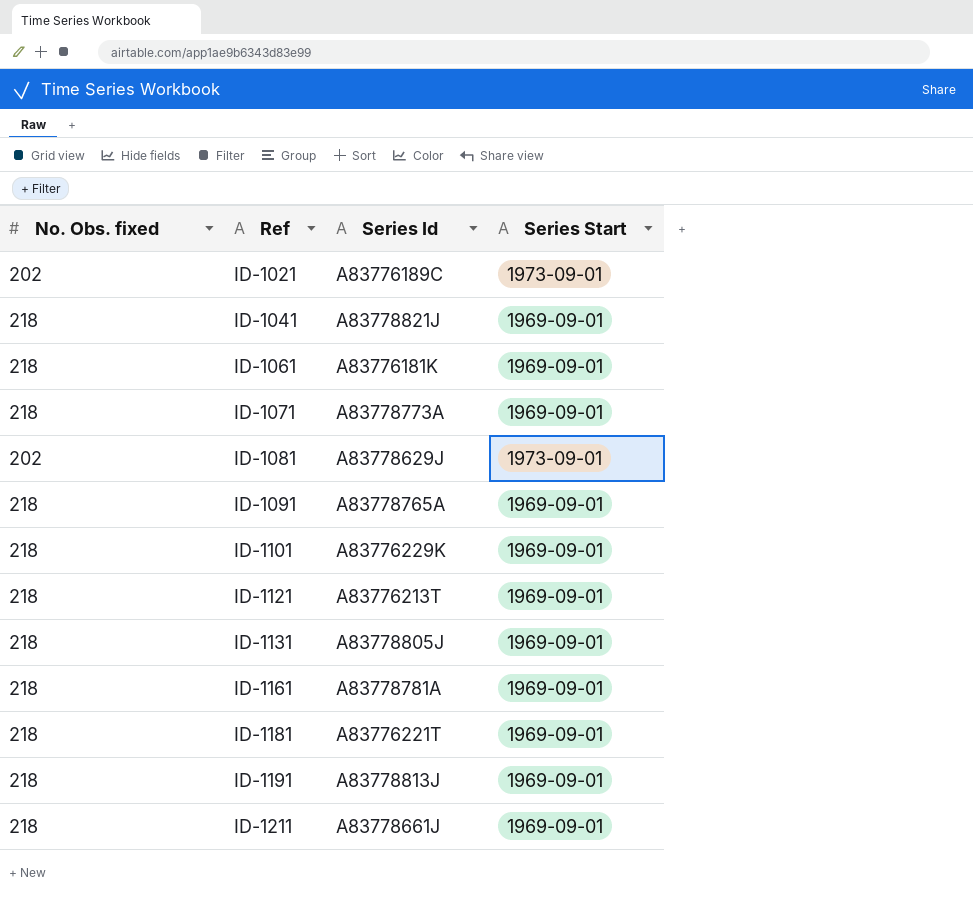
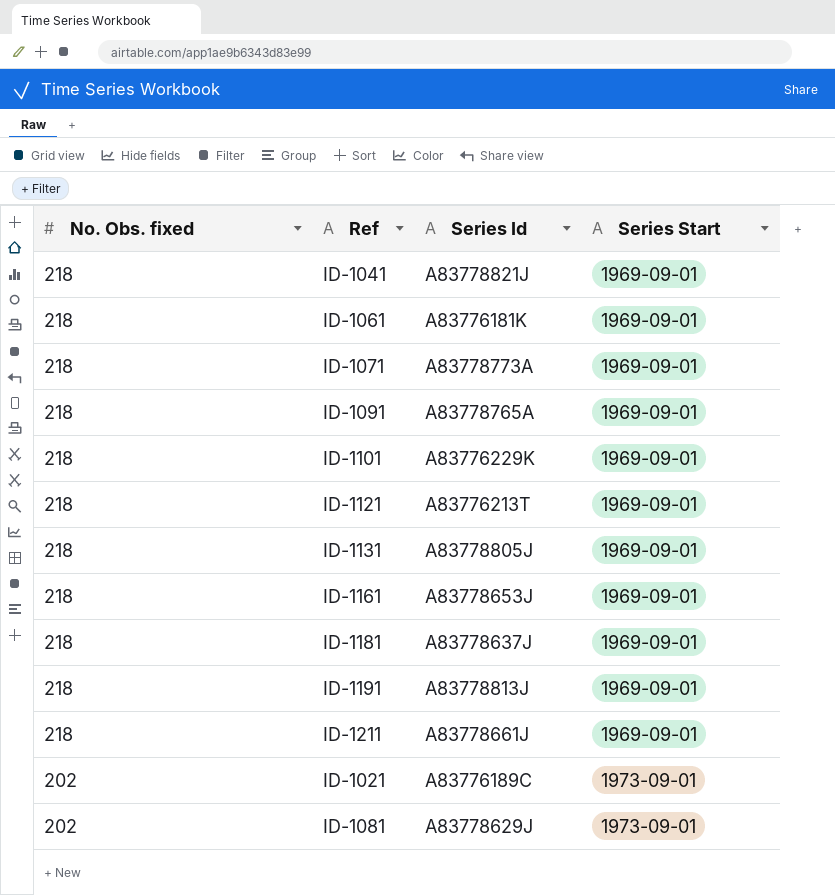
row order: Ref ascending -> No. Obs. fixed descending
ID-1161 | Series Id: A83778781A -> A83778653J
ID-1181 | Series Id: A83776221T -> A83778637J

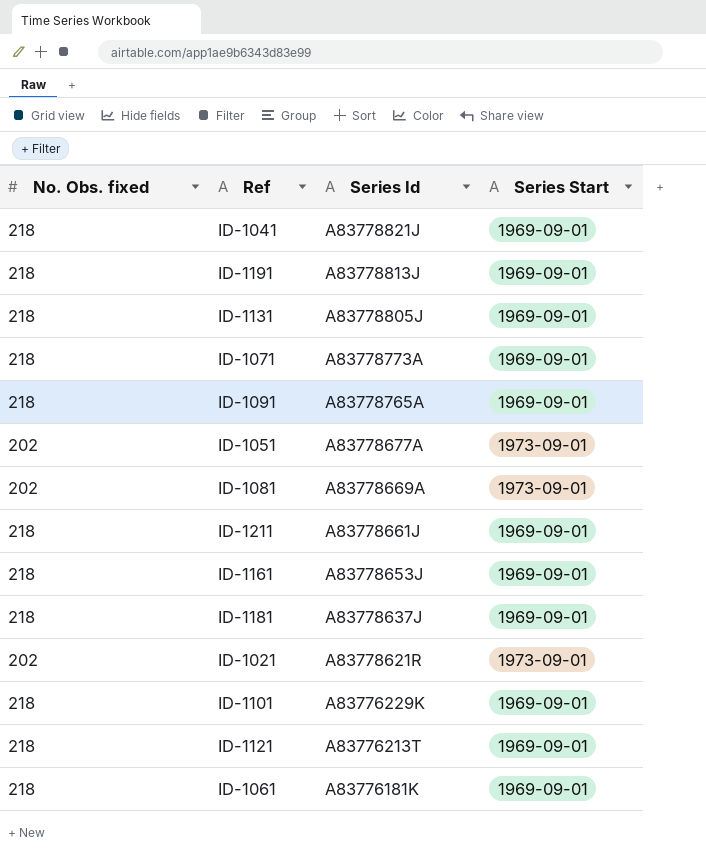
row order: No. Obs. fixed descending -> Series Id descending
row ID-1051: none -> 202 | A83778677A | 1973-09-01
ID-1081 | Series Id: A83778629J -> A83778669A
ID-1021 | Series Id: A83776189C -> A83778621R

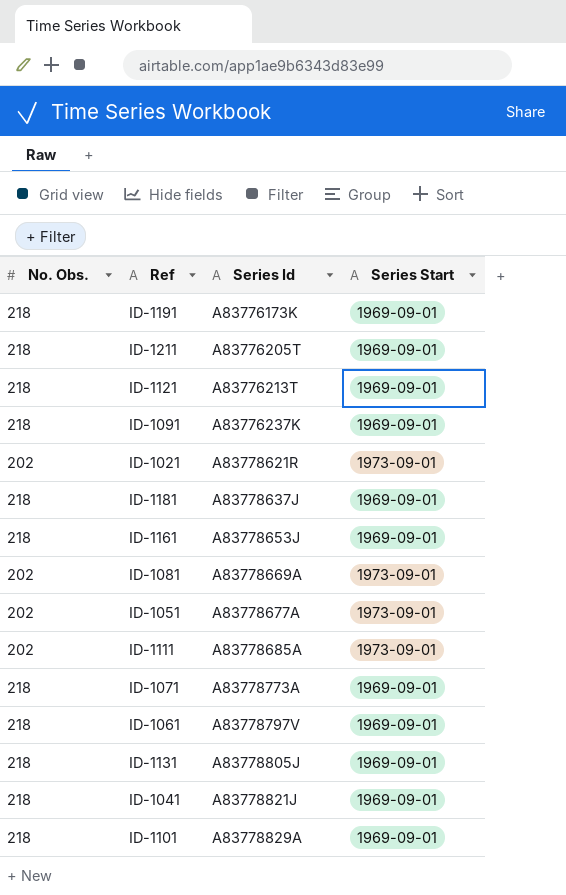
row order: Series Id descending -> Series Id ascending
column name: No. Obs. fixed -> No. Obs.
ID-1191 | Series Id: A83778813J -> A83776173K
ID-1211 | Series Id: A83778661J -> A83776205T
ID-1091 | Series Id: A83778765A -> A83776237K
row ID-1111: none -> 202 | A83778685A | 1973-09-01
ID-1061 | Series Id: A83776181K -> A83778797V
ID-1101 | Series Id: A83776229K -> A83778829A

